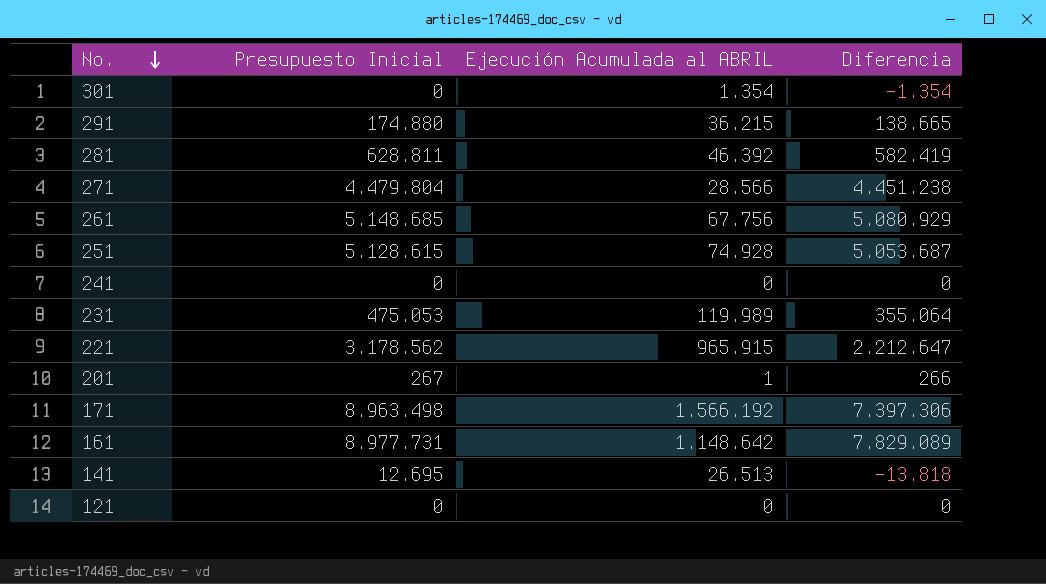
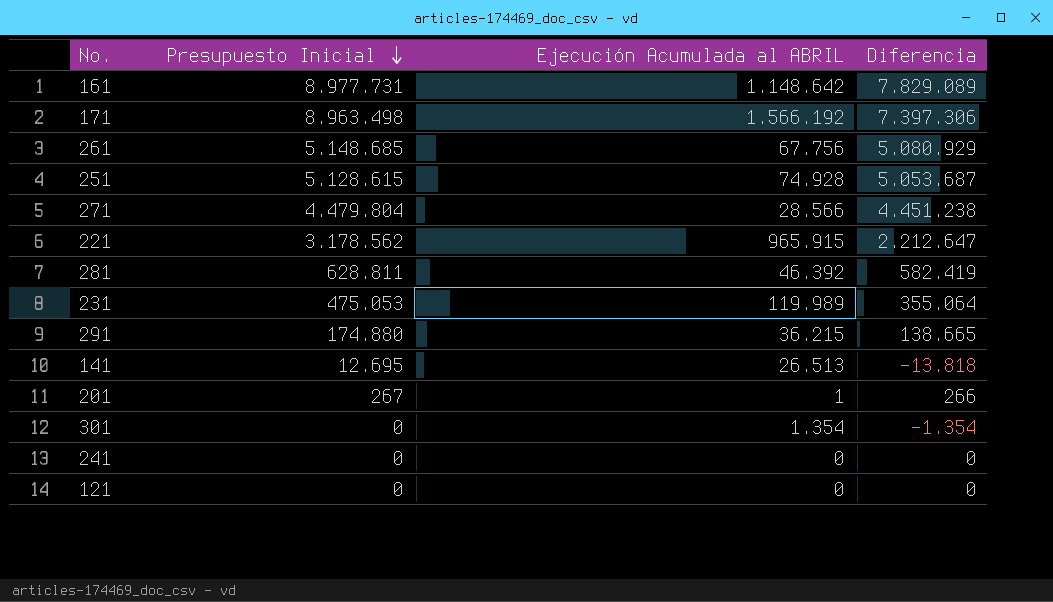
row order: No. descending -> Presupuesto Inicial descending

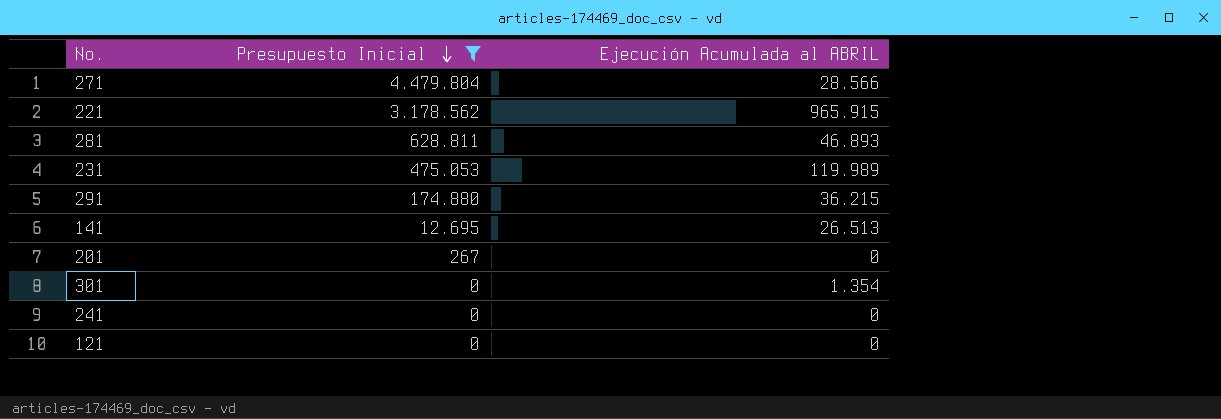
filter: none -> Presupuesto Inicial <= 4.479.804
column Diferencia | formula: [Presupuesto Inicial] - [Ejecución Acumulada al ABRIL] -> none
281 | Ejecución Acumulada al ABRIL: 46.392 -> 46.893
201 | Ejecución Acumulada al ABRIL: 1 -> 0

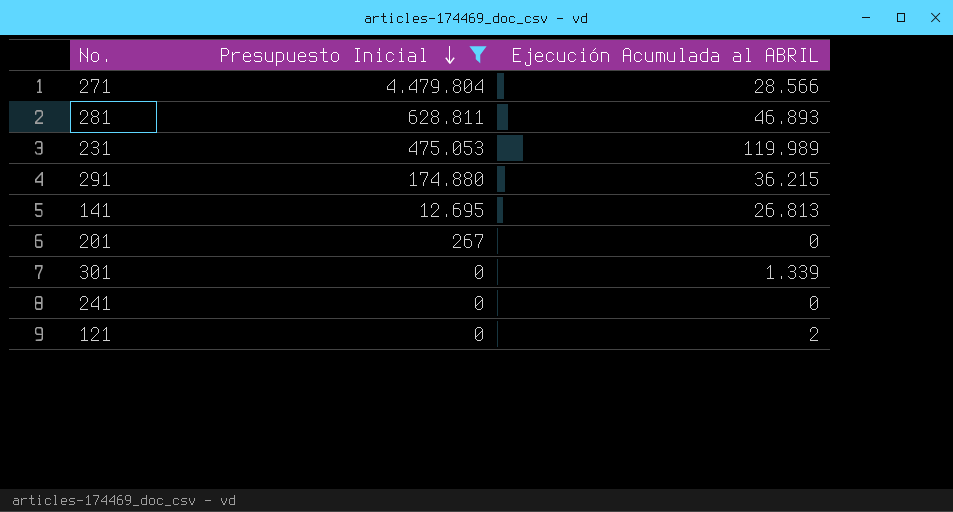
row 221: 3.178.562 | 965.915 -> none
141 | Ejecución Acumulada al ABRIL: 26.513 -> 26.813
301 | Ejecución Acumulada al ABRIL: 1.354 -> 1.339
121 | Ejecución Acumulada al ABRIL: 0 -> 2

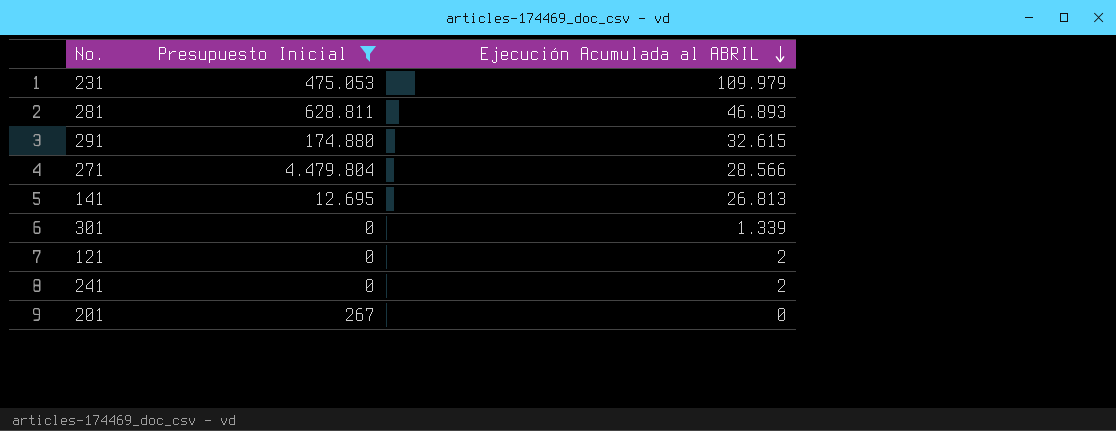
row order: Presupuesto Inicial descending -> Ejecución Acumulada al ABRIL descending
231 | Ejecución Acumulada al ABRIL: 119.989 -> 109.979
291 | Ejecución Acumulada al ABRIL: 36.215 -> 32.615
241 | Ejecución Acumulada al ABRIL: 0 -> 2

